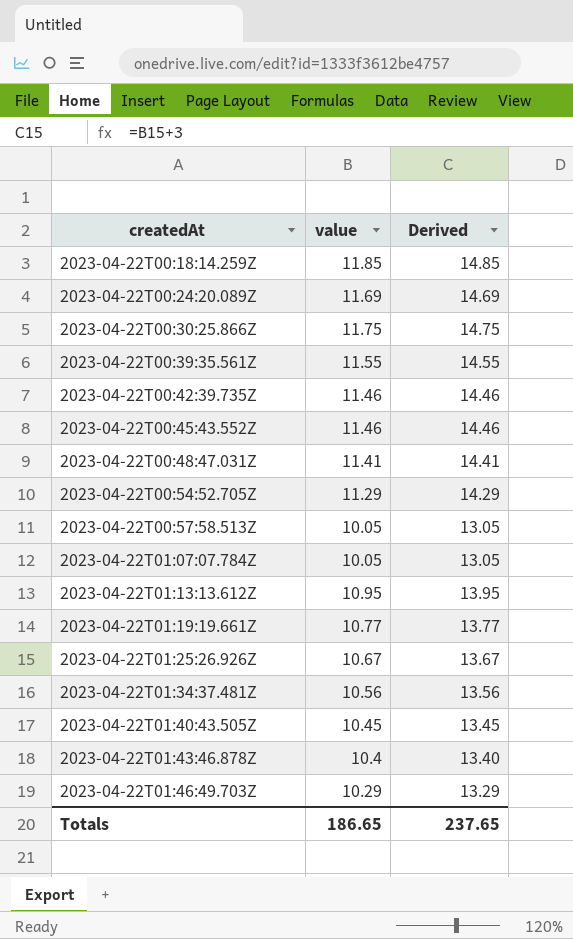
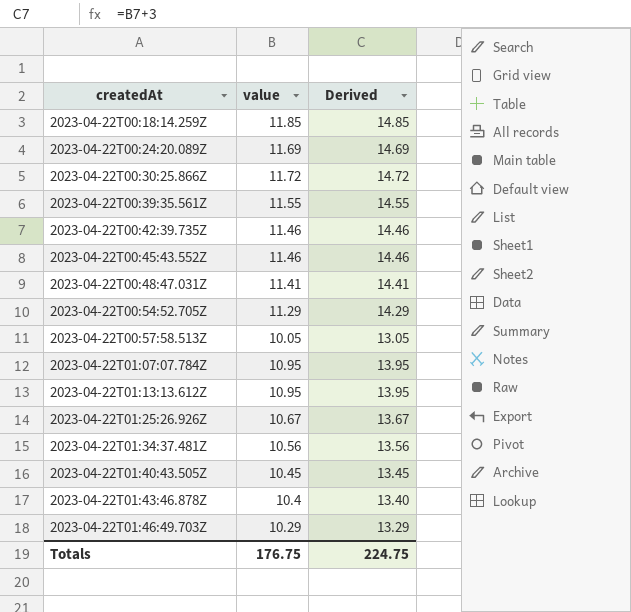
row 2023-04-22T01:19:19.661Z: 10.77 | 13.77 -> none
2023-04-22T00:30:25.866Z | value: 11.75 -> 11.72
2023-04-22T00:30:25.866Z | Derived: 14.75 -> 14.72
2023-04-22T01:07:07.784Z | value: 10.05 -> 10.95
2023-04-22T01:07:07.784Z | Derived: 13.05 -> 13.95
Totals | value: 186.65 -> 176.75
Totals | Derived: 237.65 -> 224.75

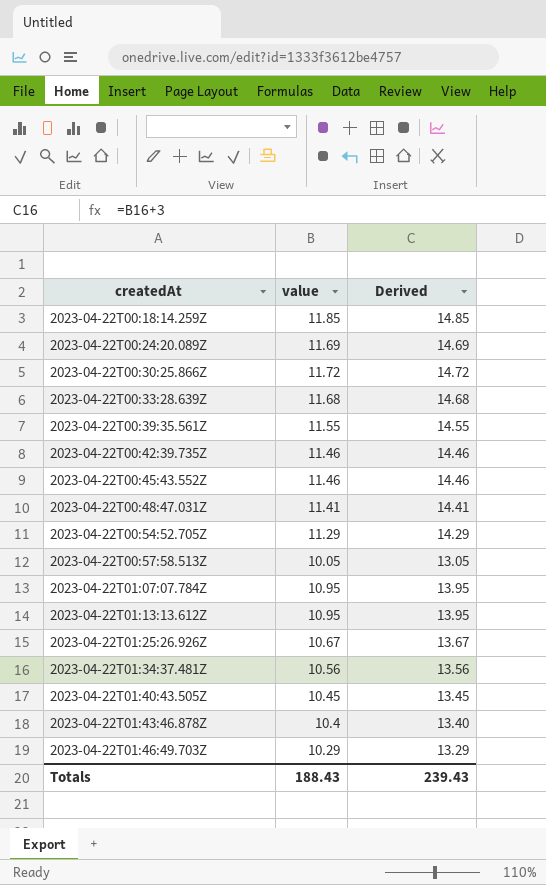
row 2023-04-22T00:33:28.639Z: none -> 11.68 | 14.68
Totals | value: 176.75 -> 188.43
Totals | Derived: 224.75 -> 239.43

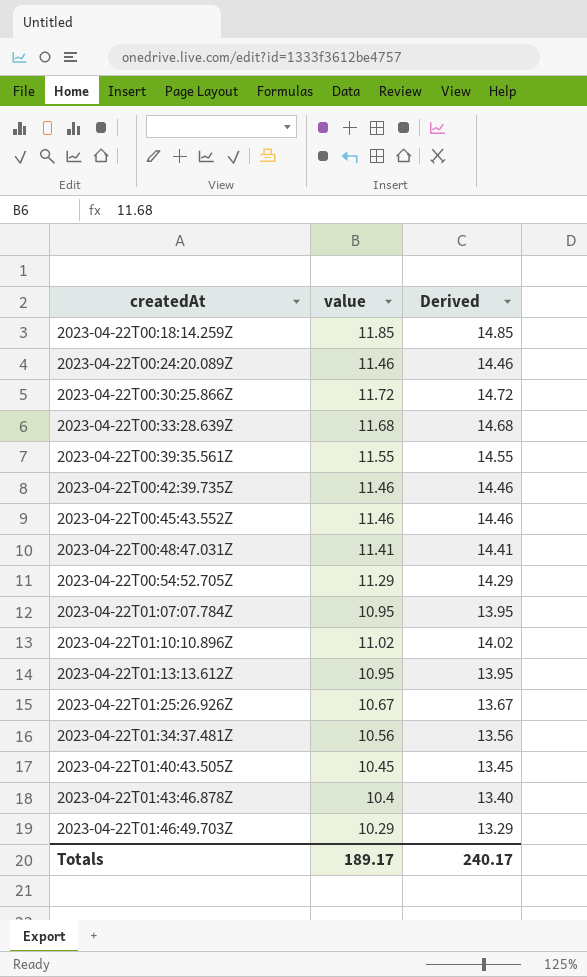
row 2023-04-22T00:57:58.513Z: 10.05 | 13.05 -> none
2023-04-22T00:24:20.089Z | value: 11.69 -> 11.46
2023-04-22T00:24:20.089Z | Derived: 14.69 -> 14.46
row 2023-04-22T01:10:10.896Z: none -> 11.02 | 14.02
Totals | value: 188.43 -> 189.17
Totals | Derived: 239.43 -> 240.17

